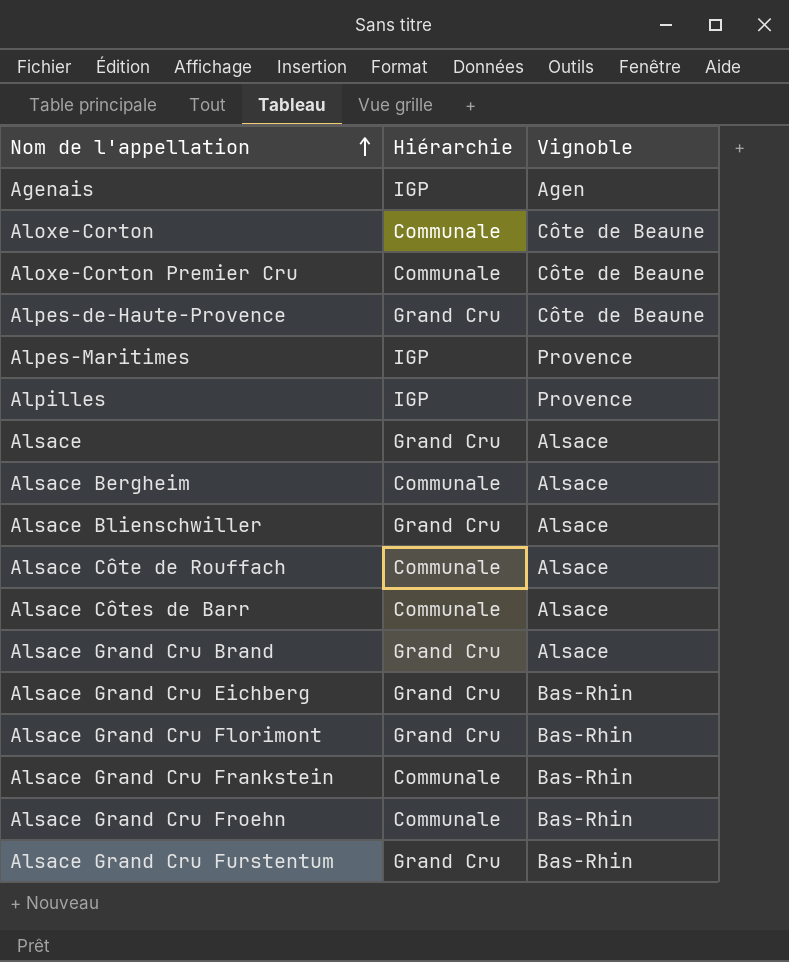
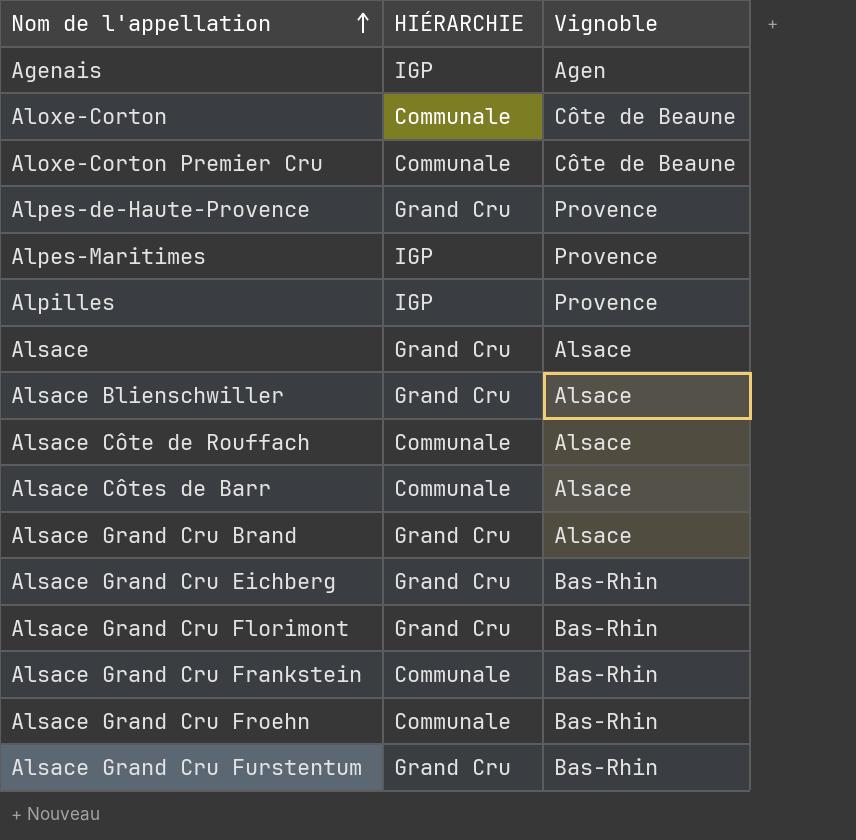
column name: Hiérarchie -> HIÉRARCHIE
row Alsace Bergheim: Communale | Alsace -> none
Alpes-de-Haute-Provence | Vignoble: Côte de Beaune -> Provence

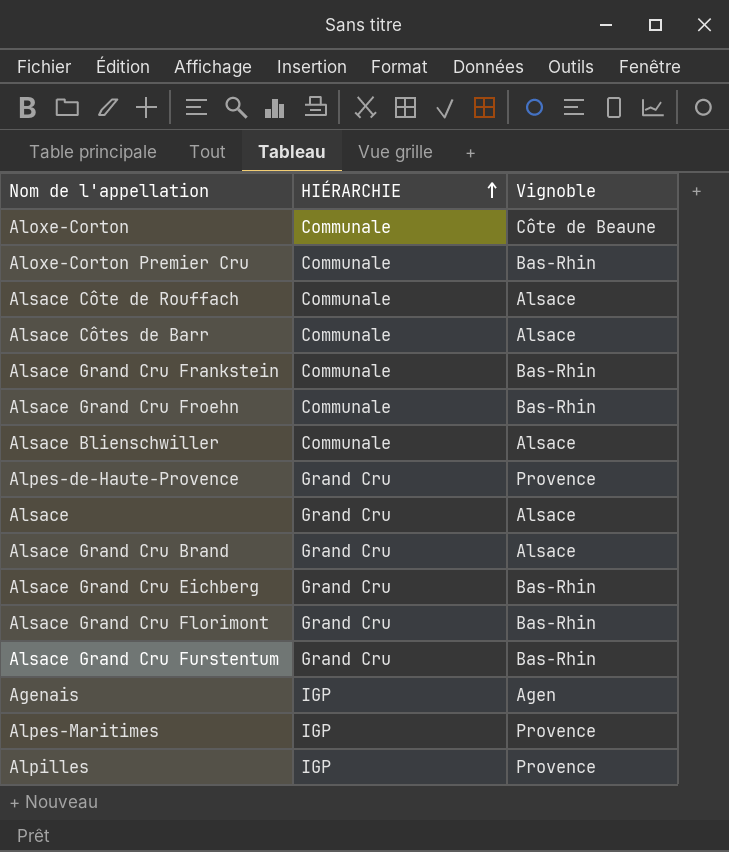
row order: Nom de l'appellation ascending -> HIÉRARCHIE ascending
Aloxe-Corton Premier Cru | Vignoble: Côte de Beaune -> Bas-Rhin
Alsace Blienschwiller | HIÉRARCHIE: Grand Cru -> Communale

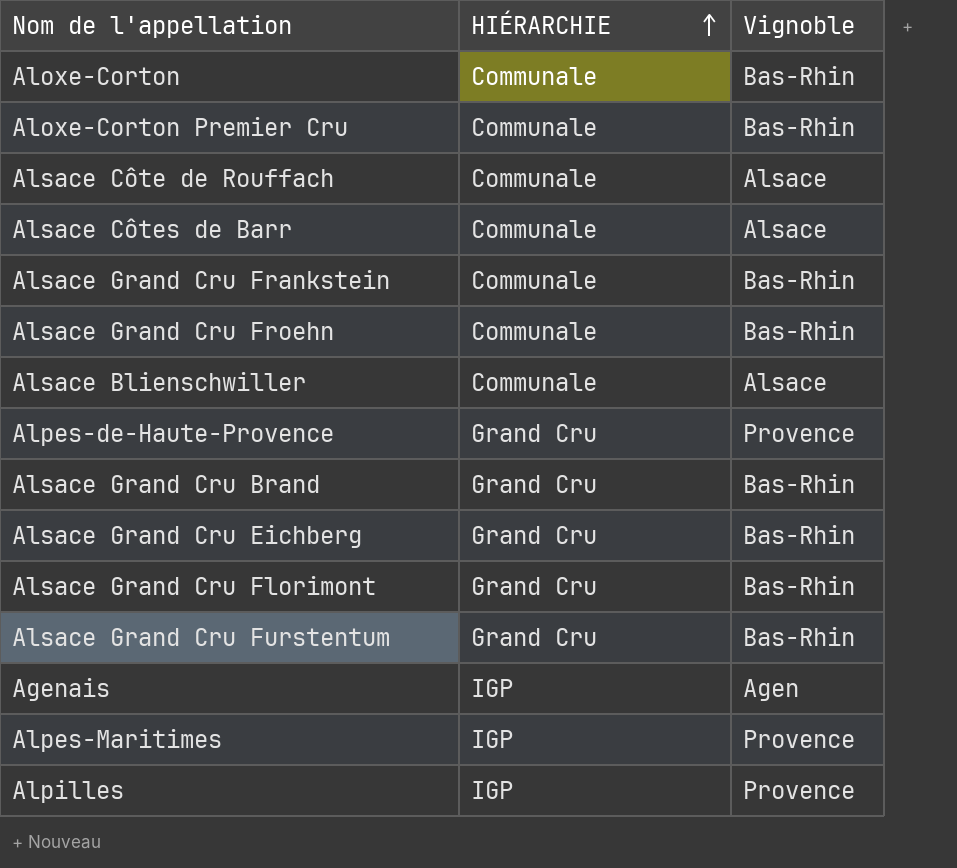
row Alsace: Grand Cru | Alsace -> none
Aloxe-Corton | Vignoble: Côte de Beaune -> Bas-Rhin
Alsace Grand Cru Brand | Vignoble: Alsace -> Bas-Rhin

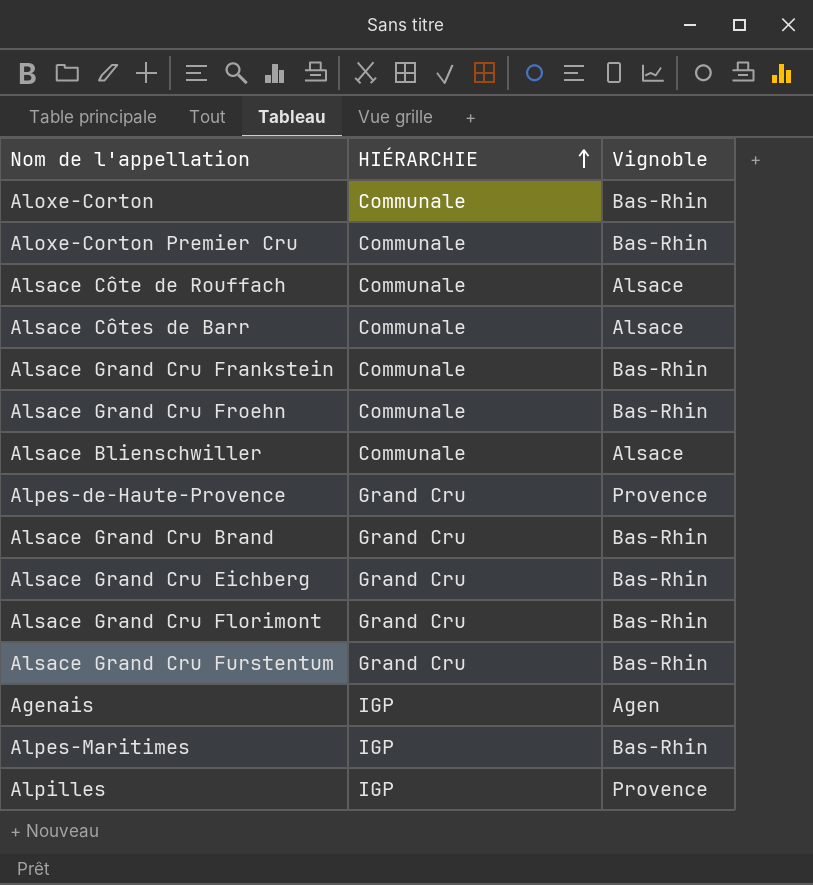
Alpes-Maritimes | Vignoble: Provence -> Bas-Rhin

